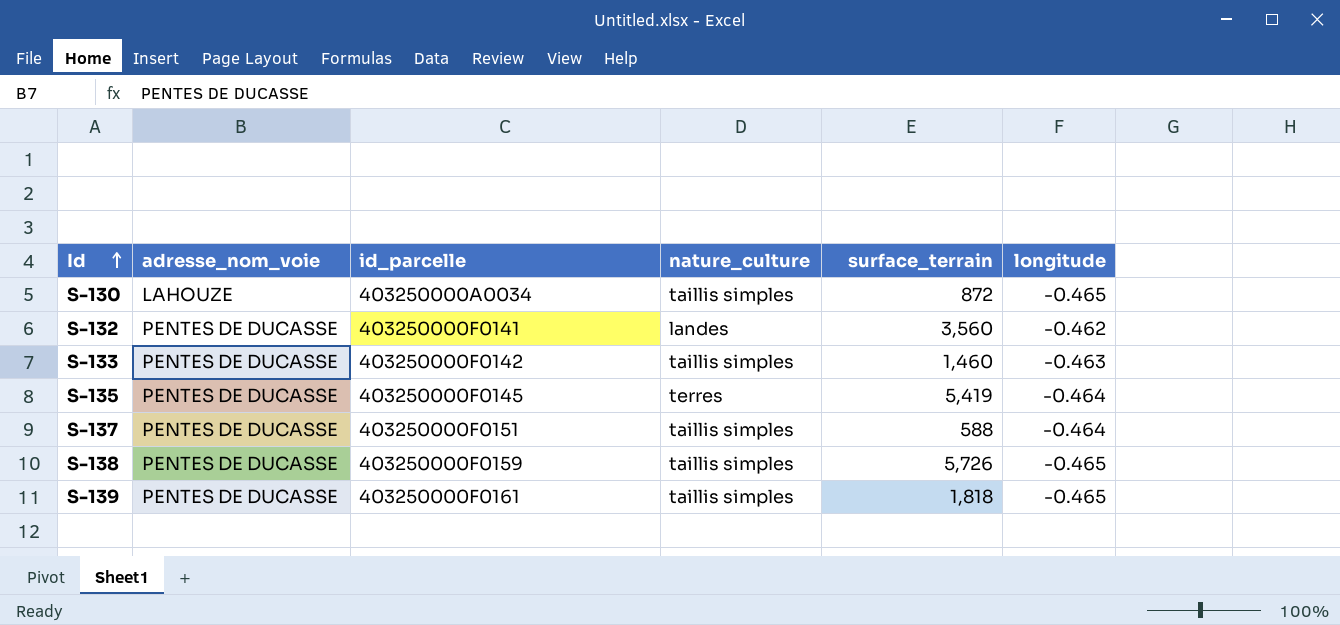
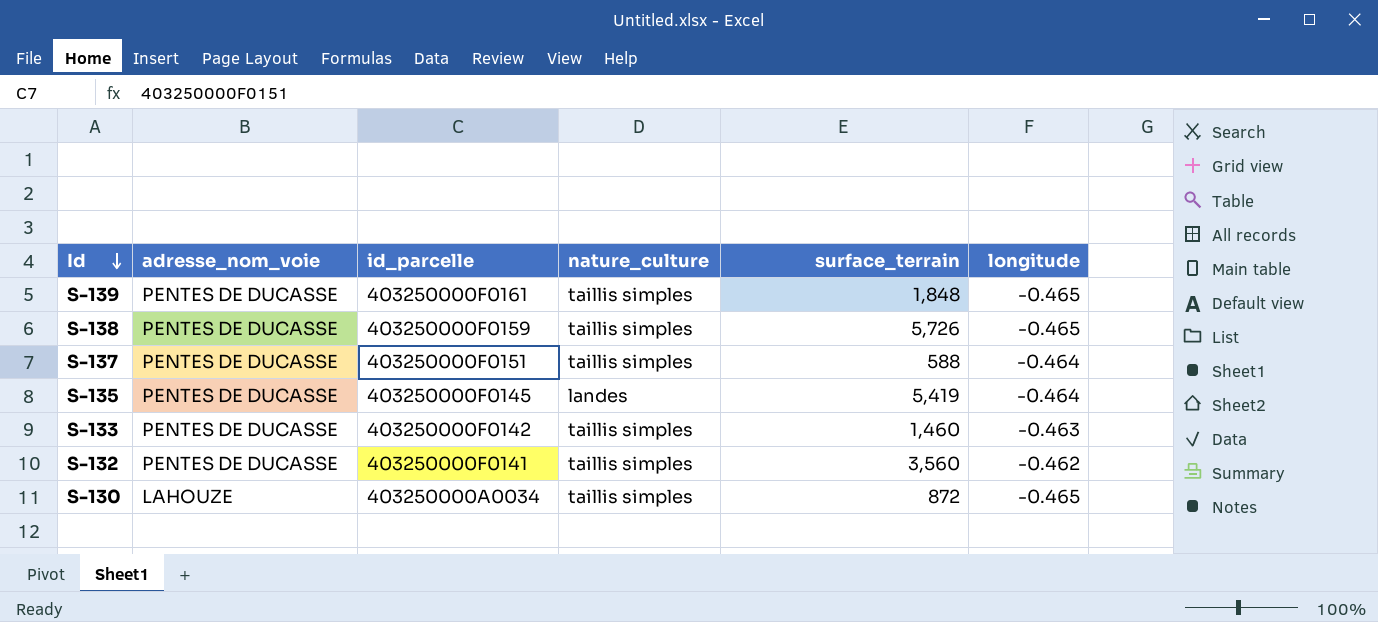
row order: Id ascending -> Id descending
S-139 | surface_terrain: 1,818 -> 1,848
S-135 | nature_culture: terres -> landes
S-132 | nature_culture: landes -> taillis simples

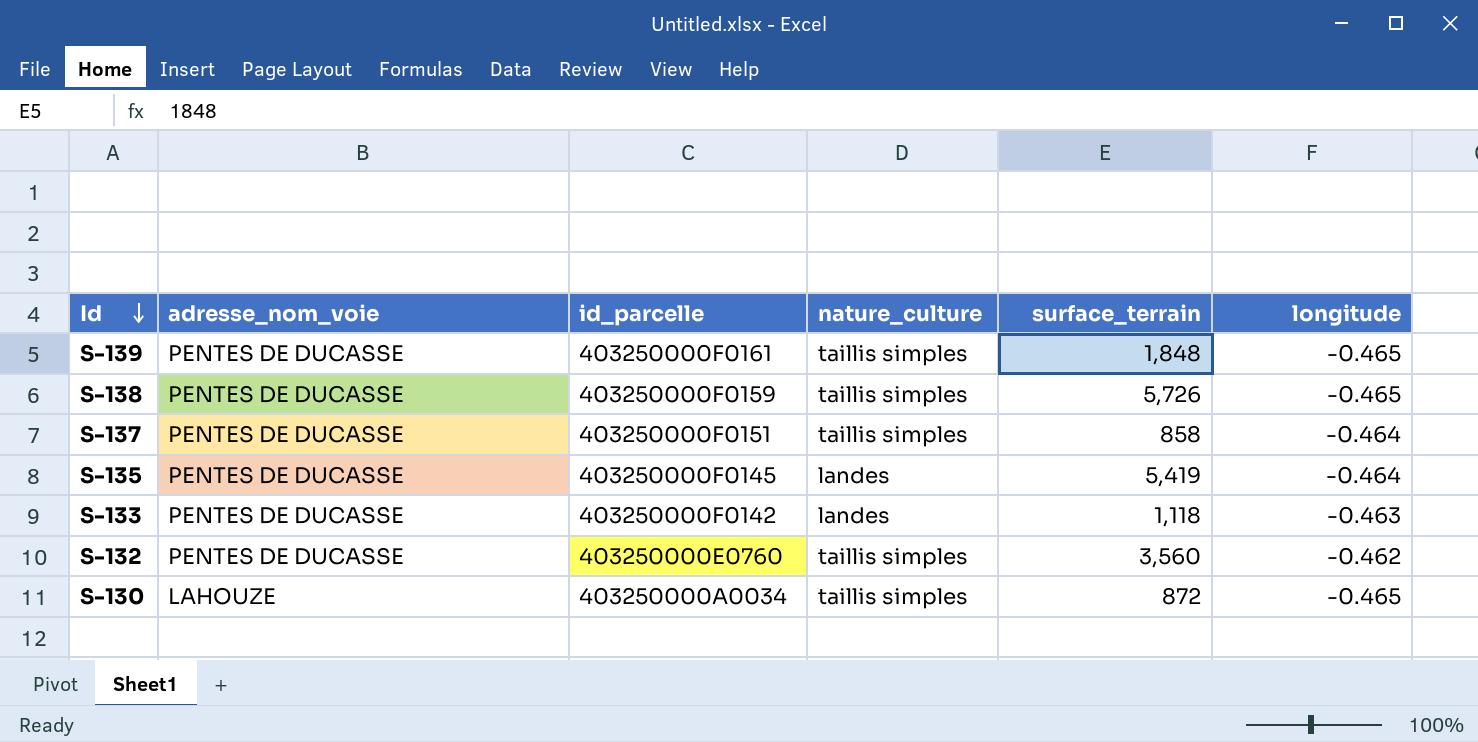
S-137 | surface_terrain: 588 -> 858
S-133 | nature_culture: taillis simples -> landes
S-133 | surface_terrain: 1,460 -> 1,118
S-132 | id_parcelle: 403250000F0141 -> 403250000E0760

